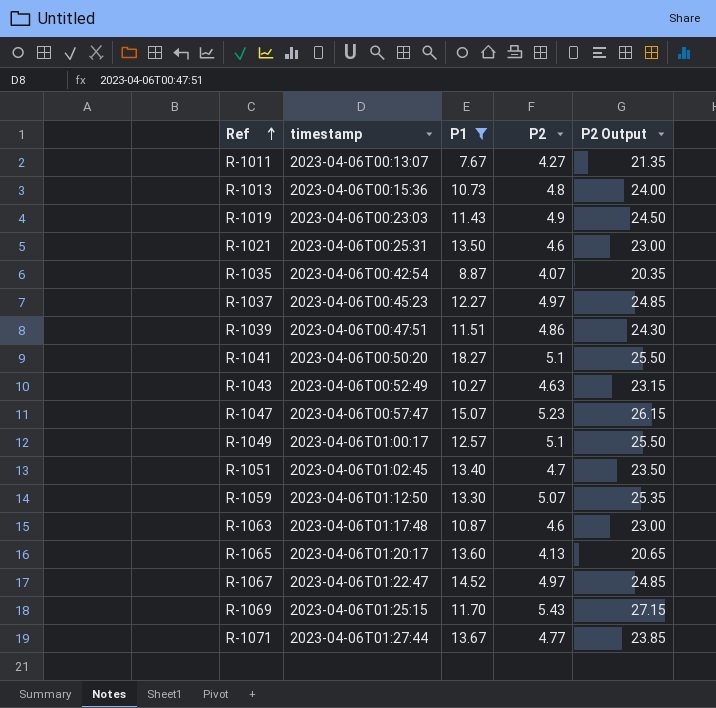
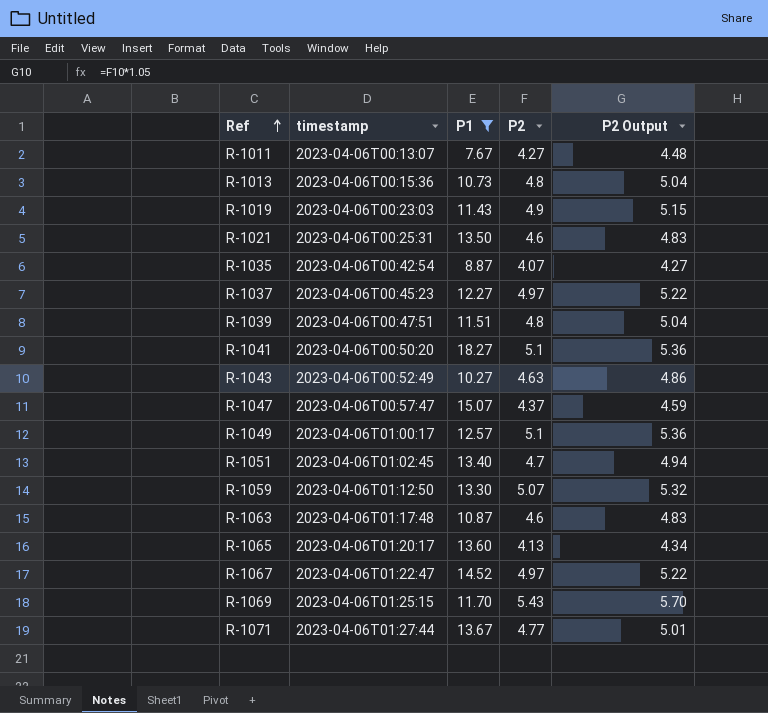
column P2 Output | formula: [P2] * 5 -> [P2] * 1.05
R-1039 | P2: 4.86 -> 4.8
R-1047 | P2: 5.23 -> 4.37

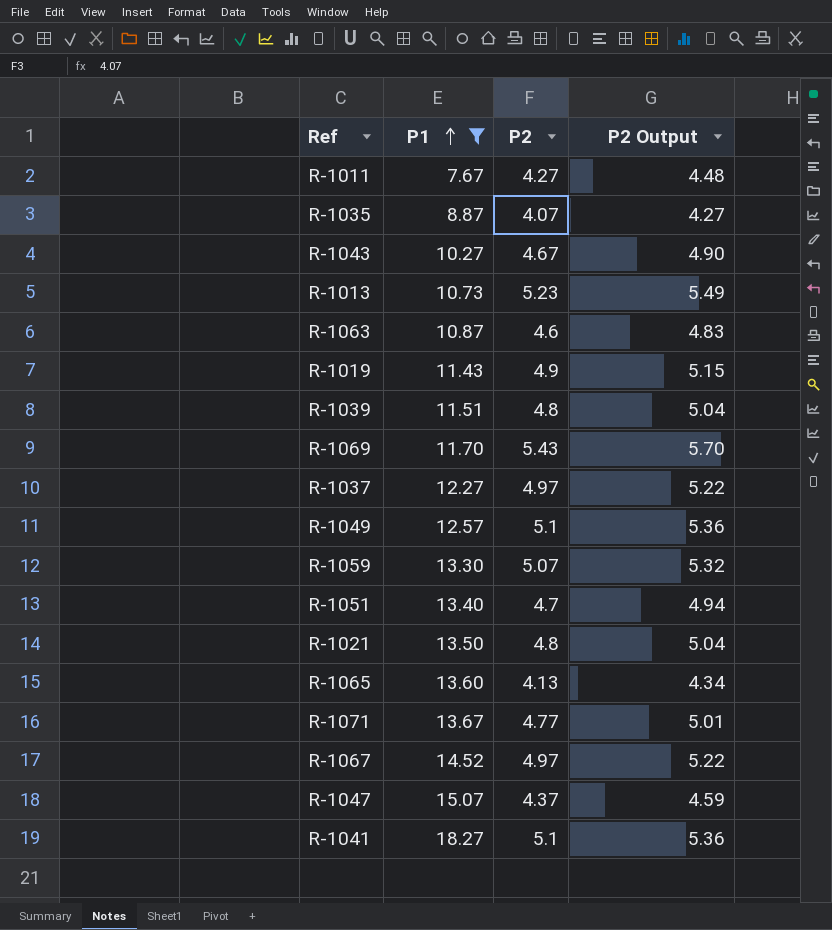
row order: Ref ascending -> P1 ascending
column timestamp | position: 2 -> none
R-1043 | P2: 4.63 -> 4.67
R-1043 | P2 Output: 4.86 -> 4.90
R-1013 | P2: 4.8 -> 5.23
R-1013 | P2 Output: 5.04 -> 5.49
R-1021 | P2: 4.6 -> 4.8
R-1021 | P2 Output: 4.83 -> 5.04

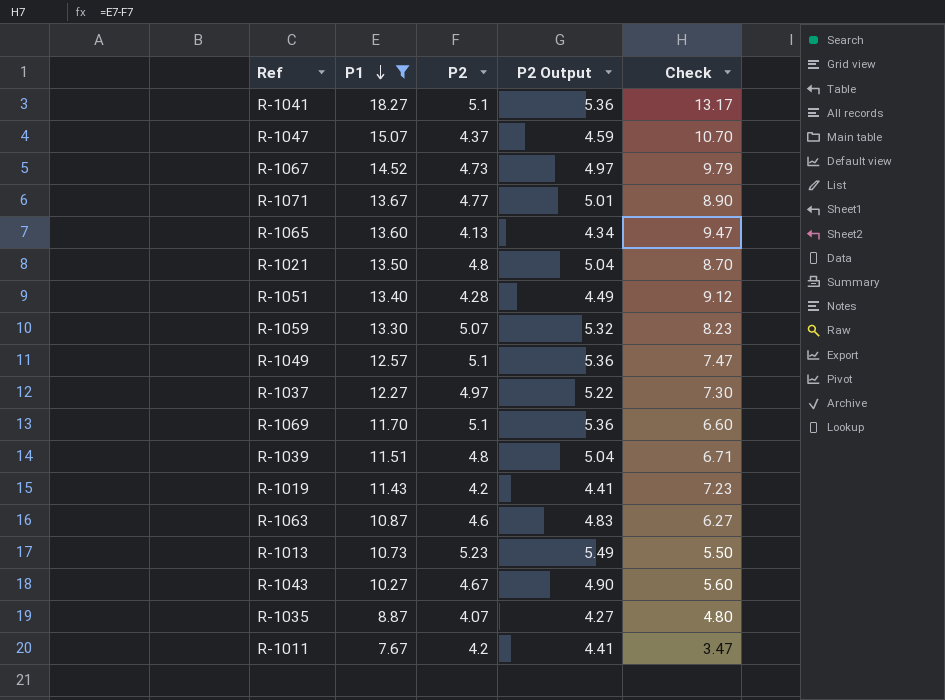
row order: P1 ascending -> P1 descending
column Check | formula: none -> [P1] - [P2]
R-1067 | P2: 4.97 -> 4.73
R-1067 | P2 Output: 5.22 -> 4.97
R-1051 | P2: 4.7 -> 4.28
R-1051 | P2 Output: 4.94 -> 4.49
R-1069 | P2: 5.43 -> 5.1
R-1069 | P2 Output: 5.70 -> 5.36
R-1019 | P2: 4.9 -> 4.2
R-1019 | P2 Output: 5.15 -> 4.41
R-1011 | P2: 4.27 -> 4.2
R-1011 | P2 Output: 4.48 -> 4.41

